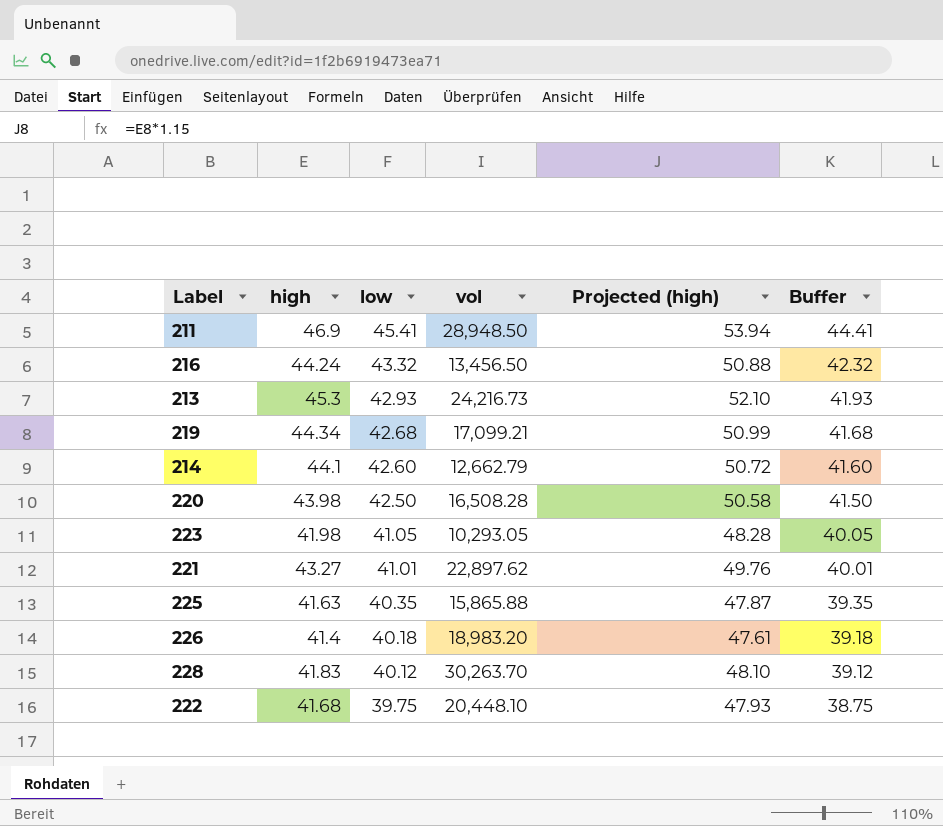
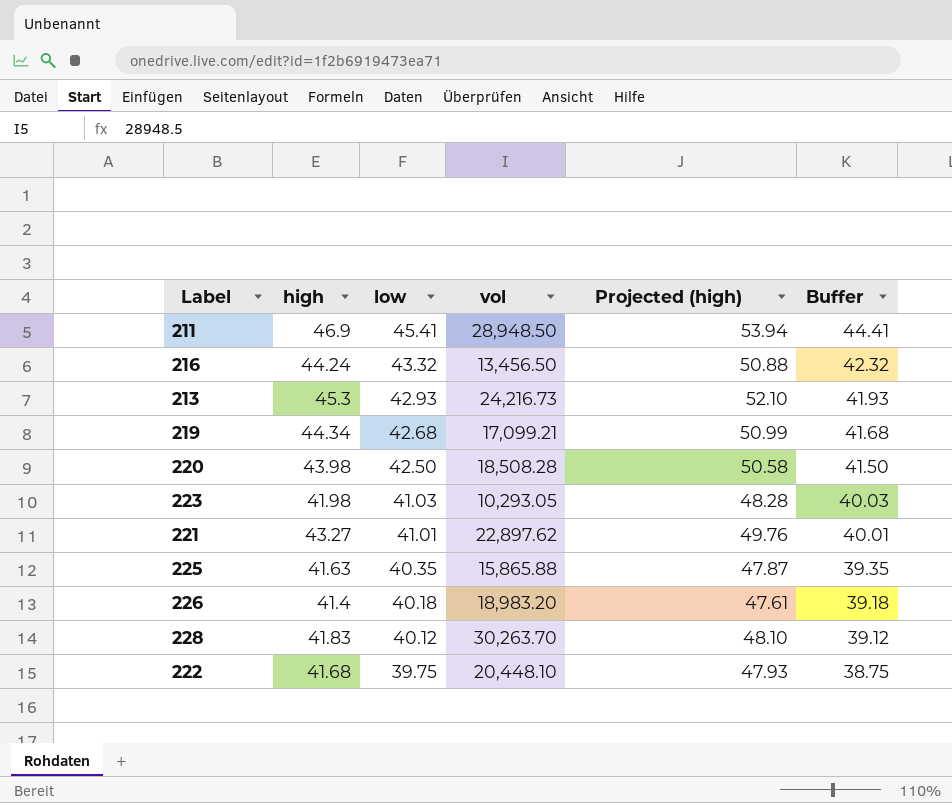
row 214: 44.1 | 42.60 | 12,662.79 | 50.72 | 41.60 -> none
220 | vol: 16,508.28 -> 18,508.28
223 | low: 41.05 -> 41.03
223 | Buffer: 40.05 -> 40.03

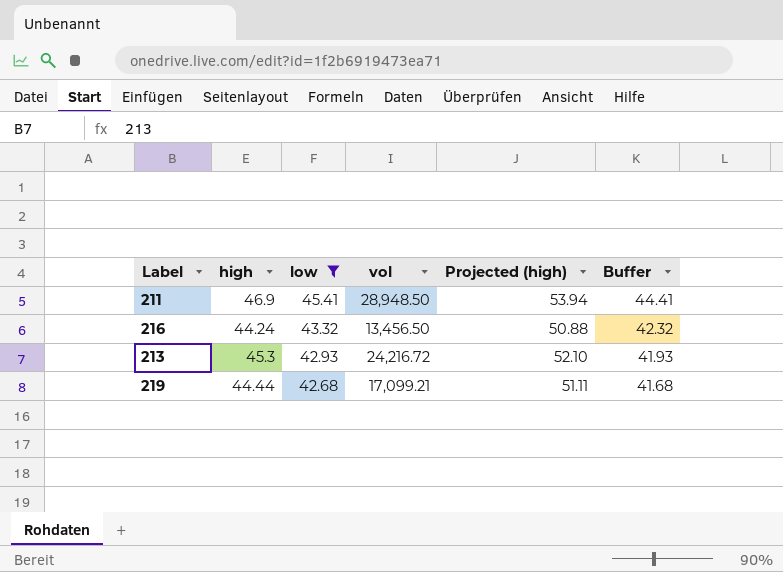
filter: none -> low >= 42.68
213 | vol: 24,216.73 -> 24,216.72
219 | high: 44.34 -> 44.44
219 | Projected (high): 50.99 -> 51.11

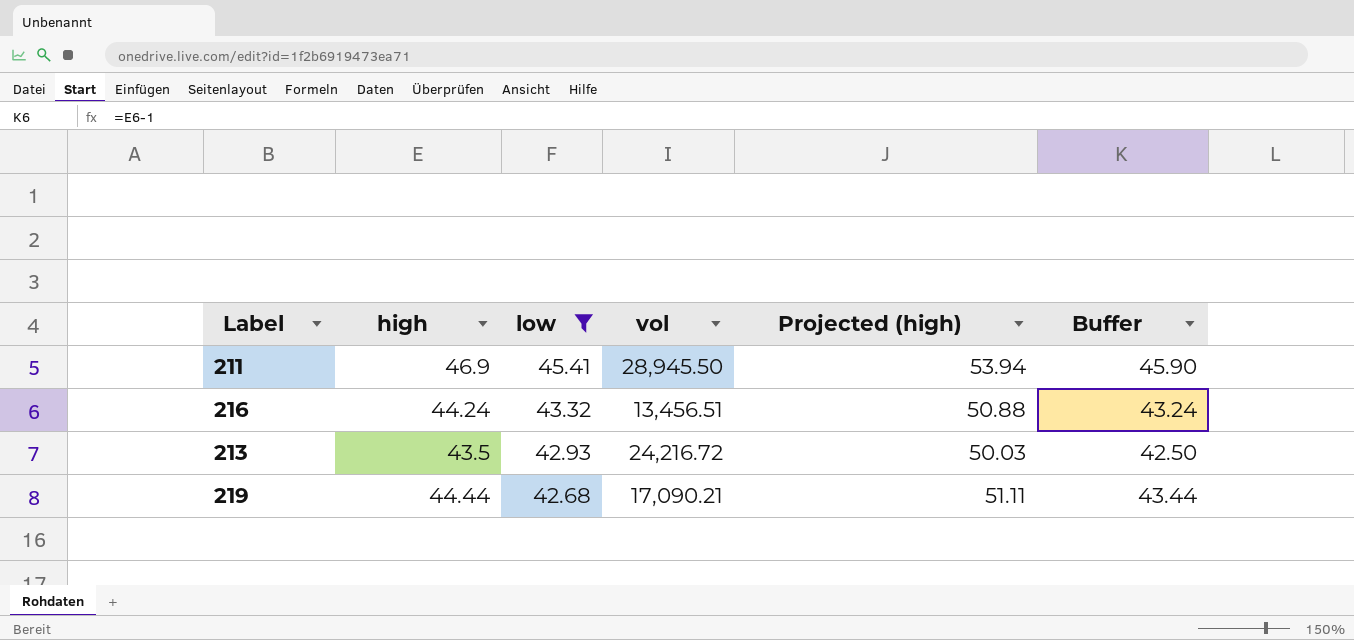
column Buffer | formula: [low] - 1 -> [high] - 1
211 | vol: 28,948.50 -> 28,945.50
216 | vol: 13,456.50 -> 13,456.51
213 | high: 45.3 -> 43.5
213 | Projected (high): 52.10 -> 50.03
219 | vol: 17,099.21 -> 17,090.21

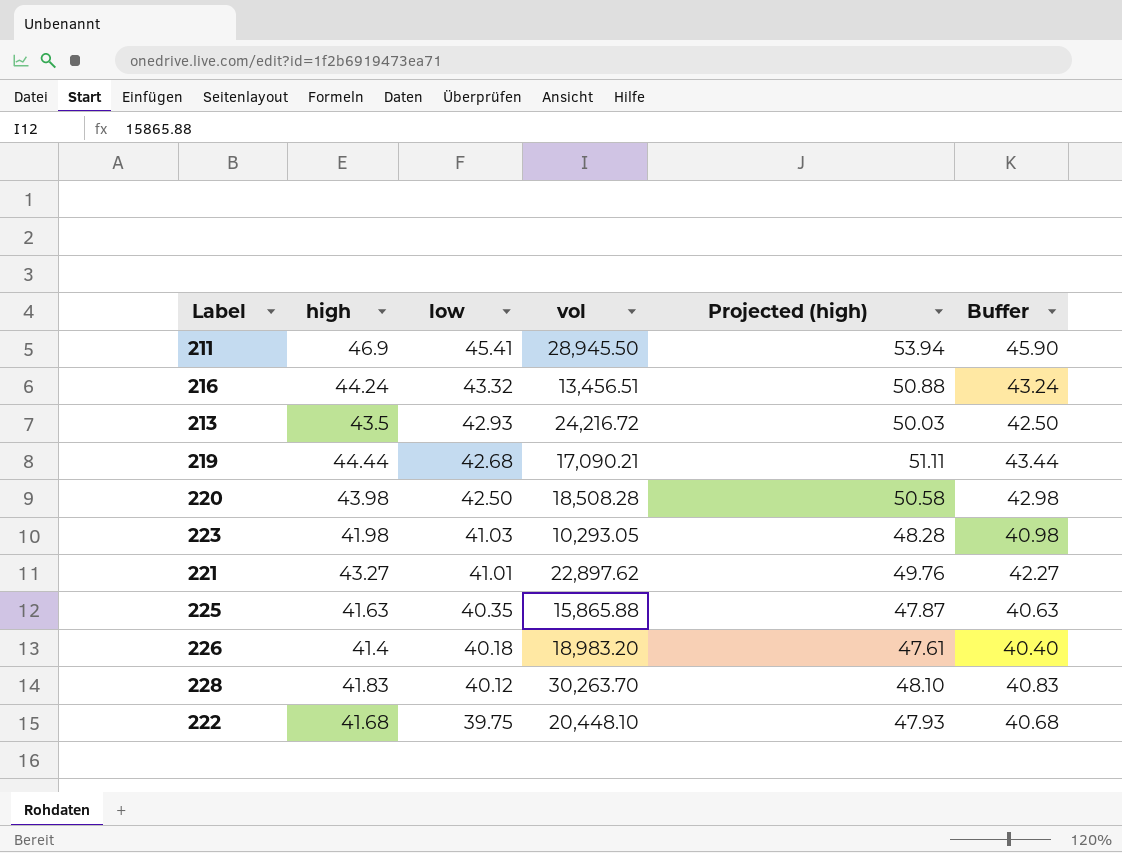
filter: low >= 42.68 -> none

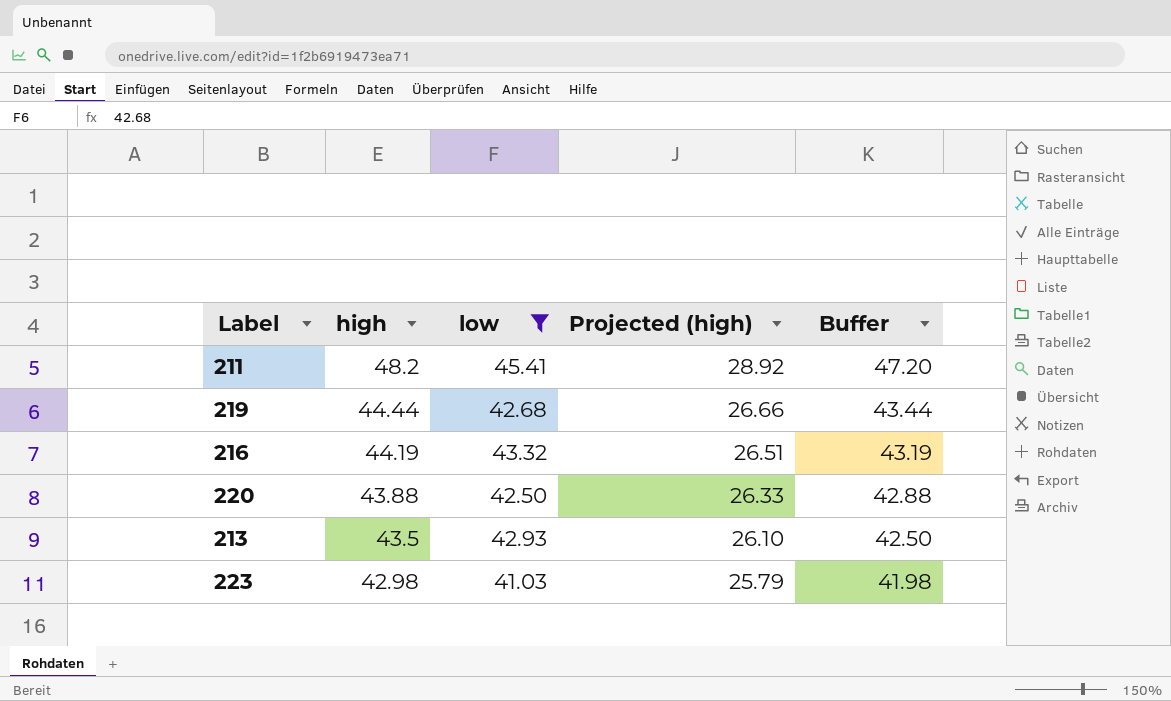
filter: none -> low >= 41.03
row order: low descending -> high descending
column vol | position: 4 -> none
column Projected (high) | formula: [high] * 1.15 -> [high] * 0.6
211 | high: 46.9 -> 48.2
211 | Buffer: 45.90 -> 47.20
216 | high: 44.24 -> 44.19
216 | Buffer: 43.24 -> 43.19
220 | high: 43.98 -> 43.88
220 | Buffer: 42.98 -> 42.88
223 | high: 41.98 -> 42.98
223 | Buffer: 40.98 -> 41.98

